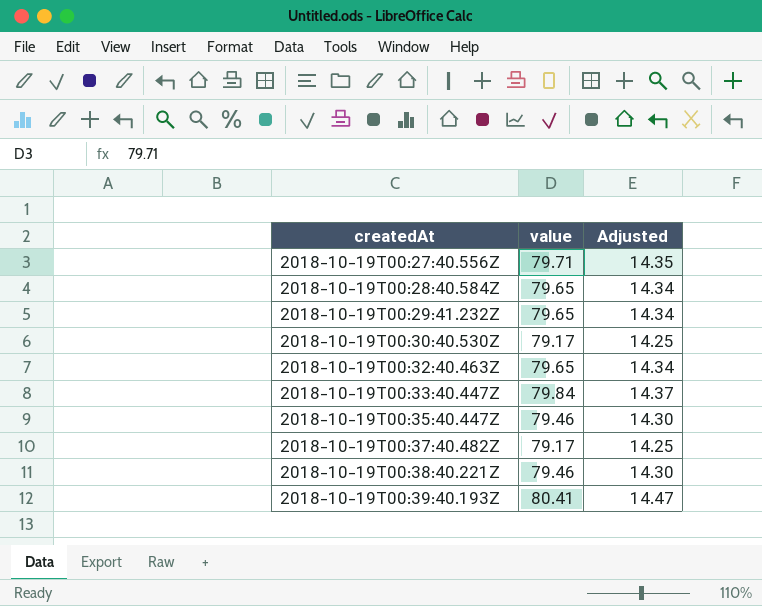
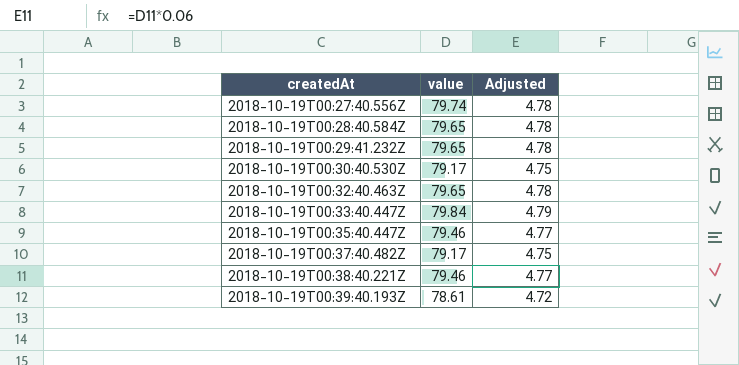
column Adjusted | formula: [value] * 0.18 -> [value] * 0.06
2018-10-19T00:27:40.556Z | value: 79.71 -> 79.74
2018-10-19T00:39:40.193Z | value: 80.41 -> 78.61

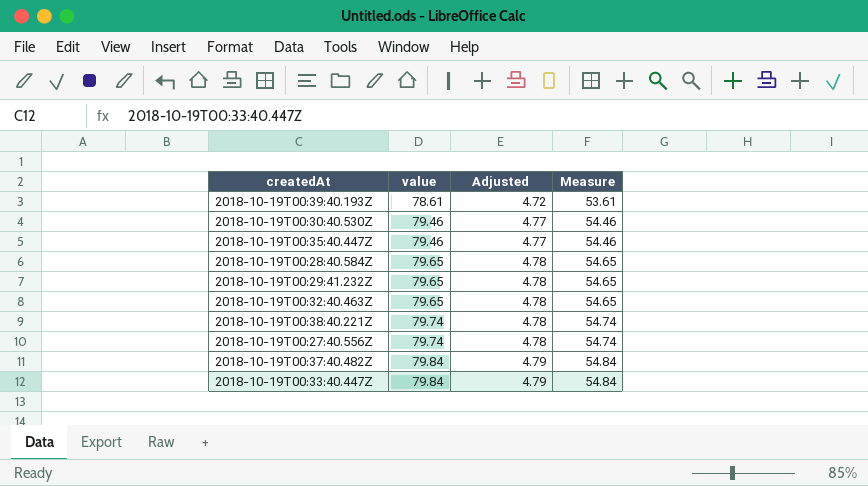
row order: createdAt ascending -> value ascending
column Measure | formula: none -> [value] - 25
2018-10-19T00:30:40.530Z | value: 79.17 -> 79.46
2018-10-19T00:30:40.530Z | Adjusted: 4.75 -> 4.77
2018-10-19T00:38:40.221Z | value: 79.46 -> 79.74
2018-10-19T00:38:40.221Z | Adjusted: 4.77 -> 4.78
2018-10-19T00:37:40.482Z | value: 79.17 -> 79.84
2018-10-19T00:37:40.482Z | Adjusted: 4.75 -> 4.79

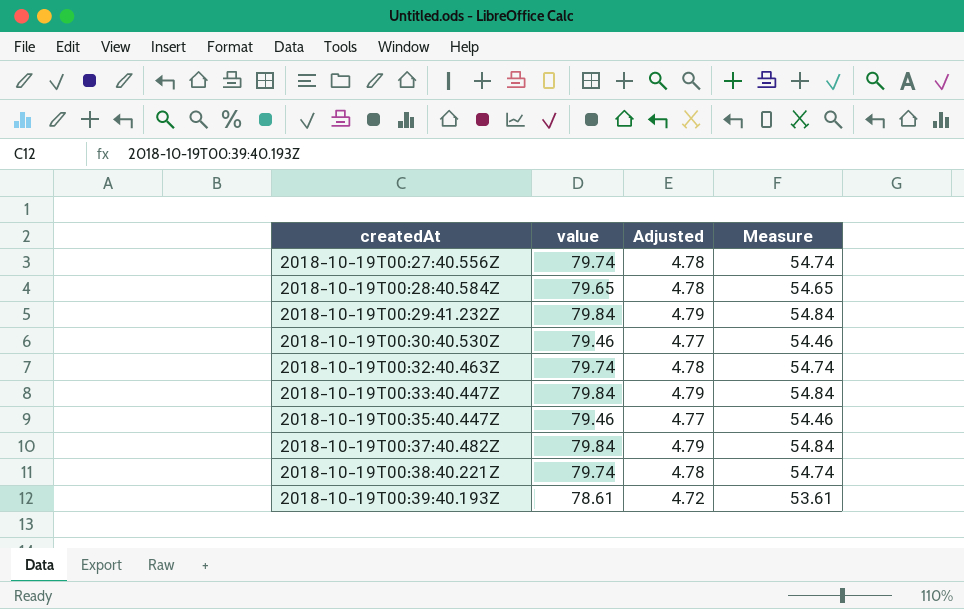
row order: value ascending -> createdAt ascending
2018-10-19T00:29:41.232Z | value: 79.65 -> 79.84
2018-10-19T00:29:41.232Z | Adjusted: 4.78 -> 4.79
2018-10-19T00:29:41.232Z | Measure: 54.65 -> 54.84
2018-10-19T00:32:40.463Z | value: 79.65 -> 79.74
2018-10-19T00:32:40.463Z | Measure: 54.65 -> 54.74

